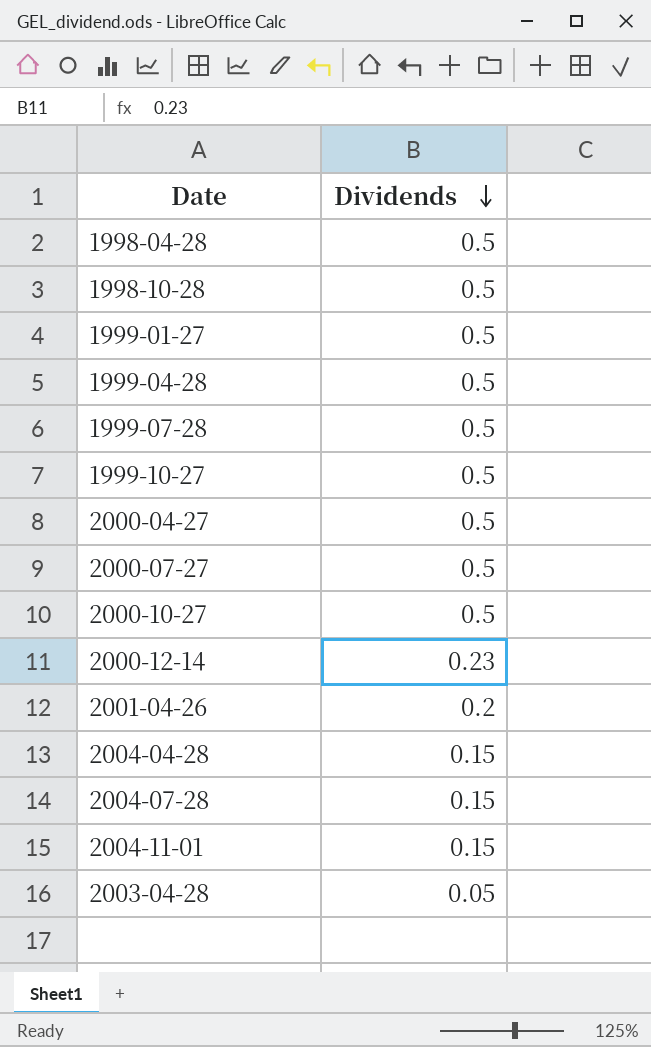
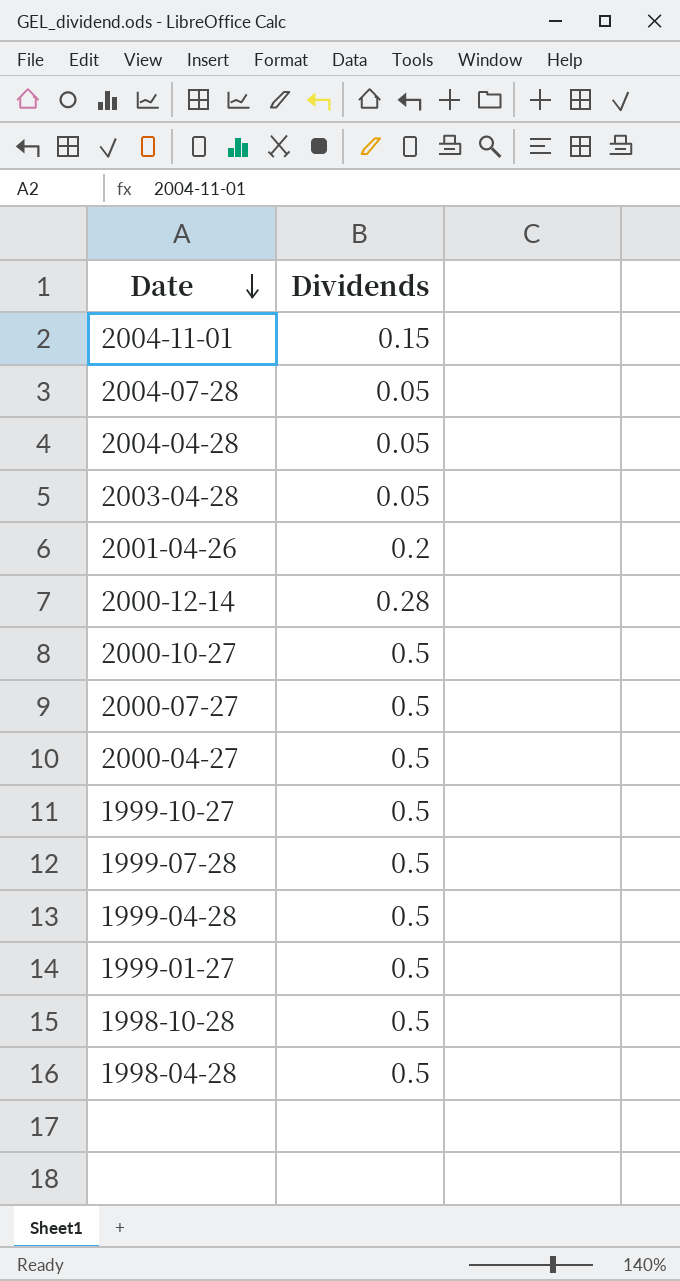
row order: Dividends descending -> Date descending
2004-07-28 | Dividends: 0.15 -> 0.05
2004-04-28 | Dividends: 0.15 -> 0.05
2000-12-14 | Dividends: 0.23 -> 0.28

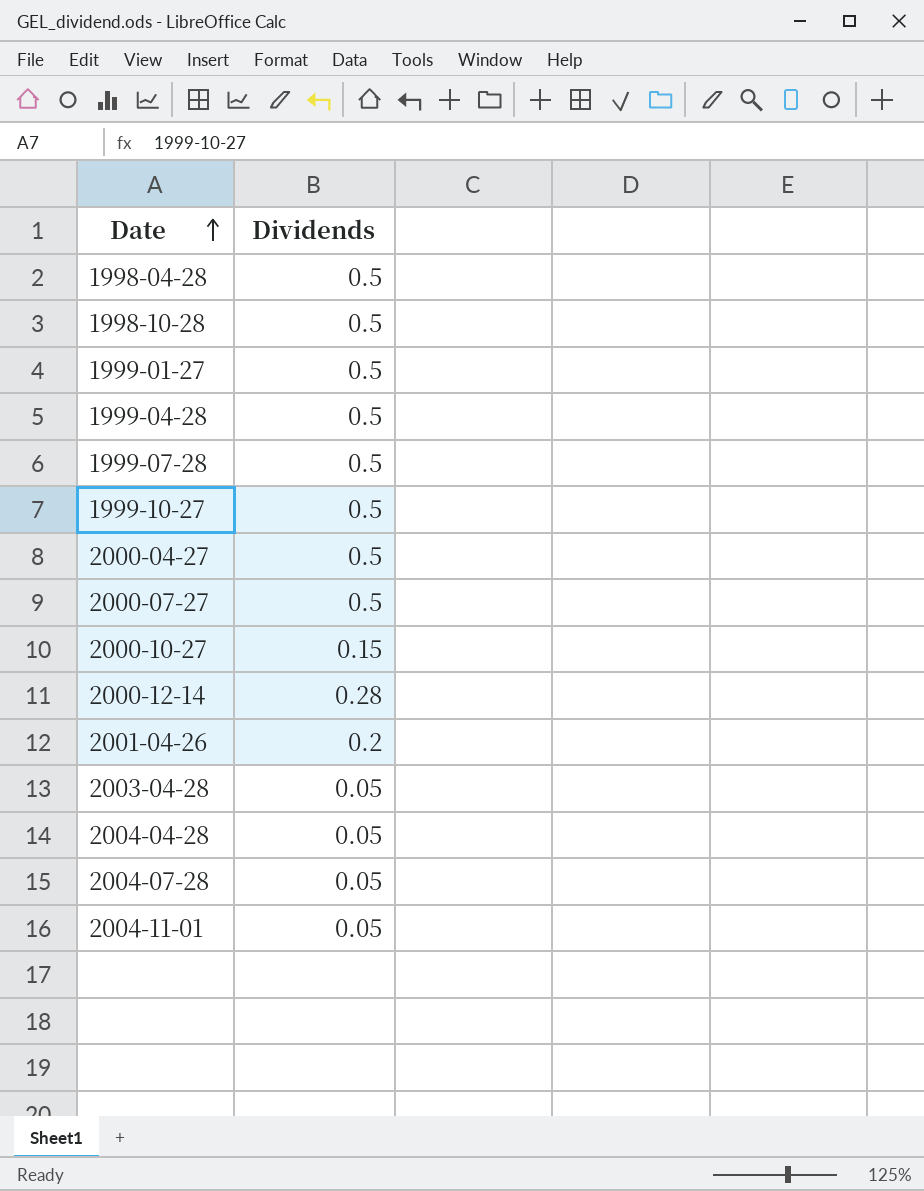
row order: Date descending -> Date ascending
2000-10-27 | Dividends: 0.5 -> 0.15
2004-11-01 | Dividends: 0.15 -> 0.05

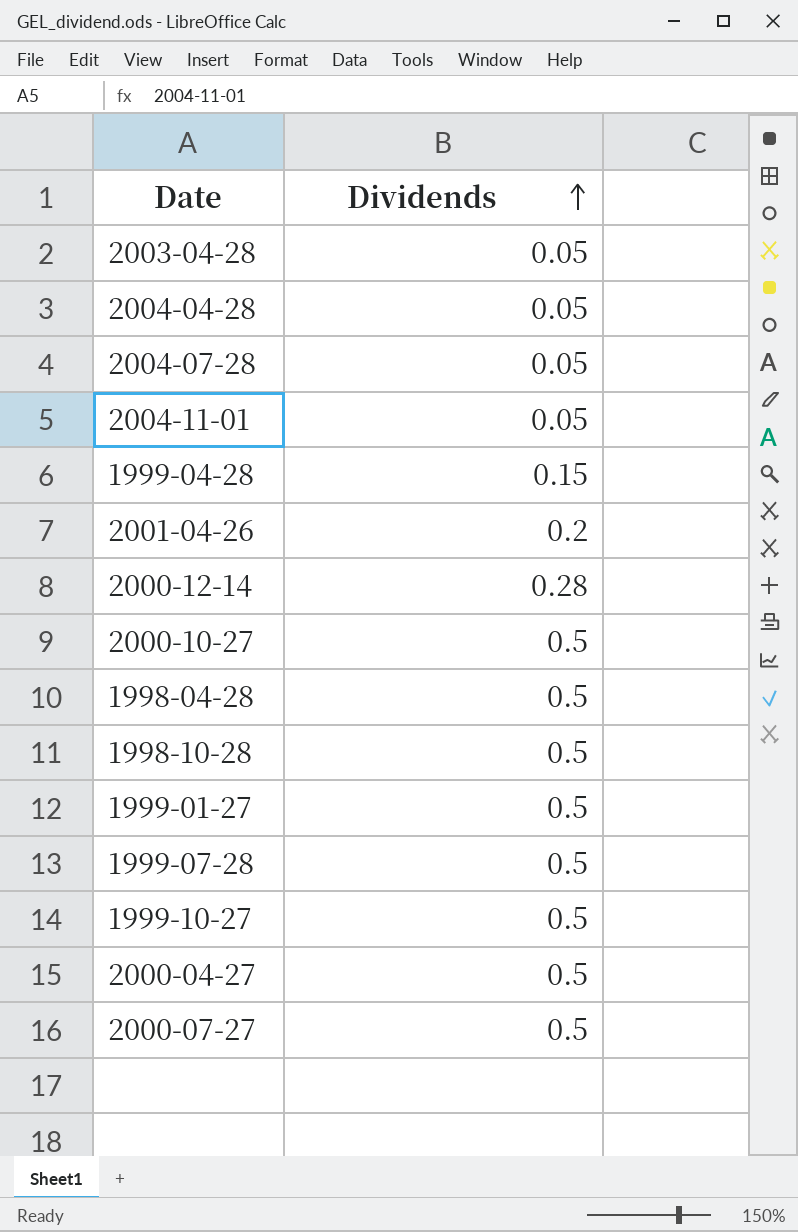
row order: Date ascending -> Dividends ascending
1999-04-28 | Dividends: 0.5 -> 0.15
2000-10-27 | Dividends: 0.15 -> 0.5

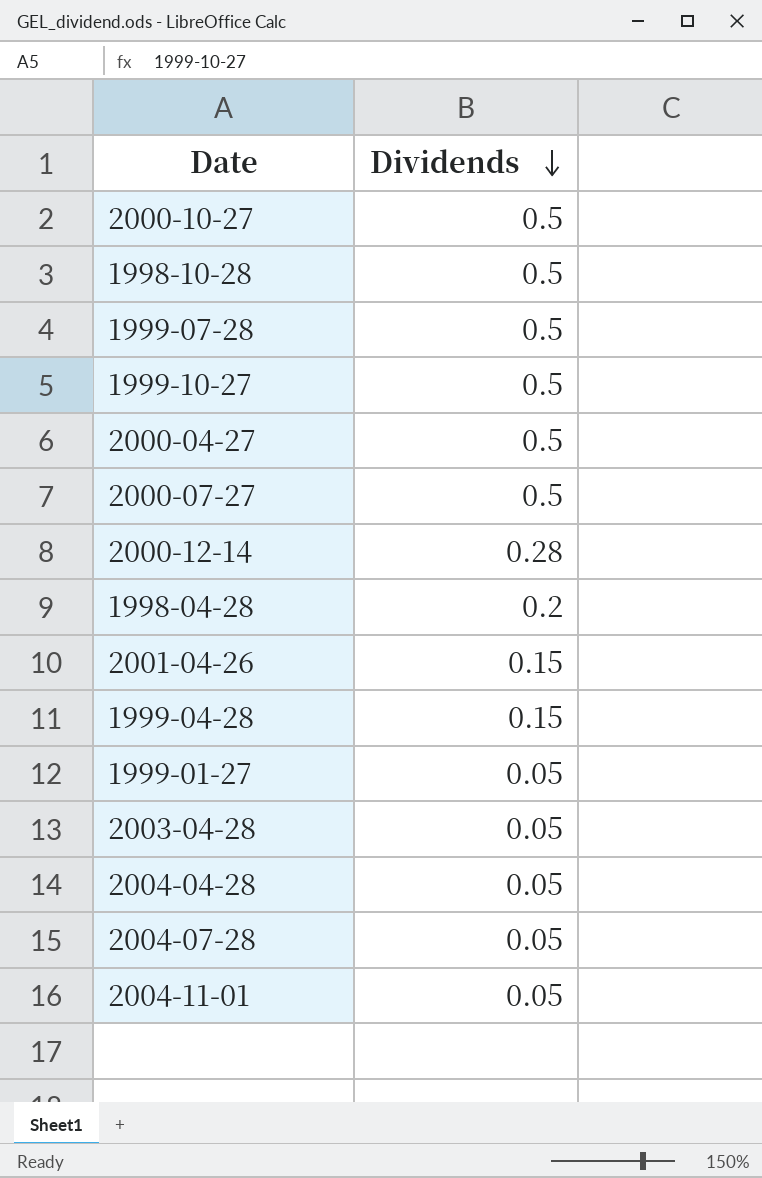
row order: Dividends ascending -> Dividends descending
1998-04-28 | Dividends: 0.5 -> 0.2
2001-04-26 | Dividends: 0.2 -> 0.15
1999-01-27 | Dividends: 0.5 -> 0.05

